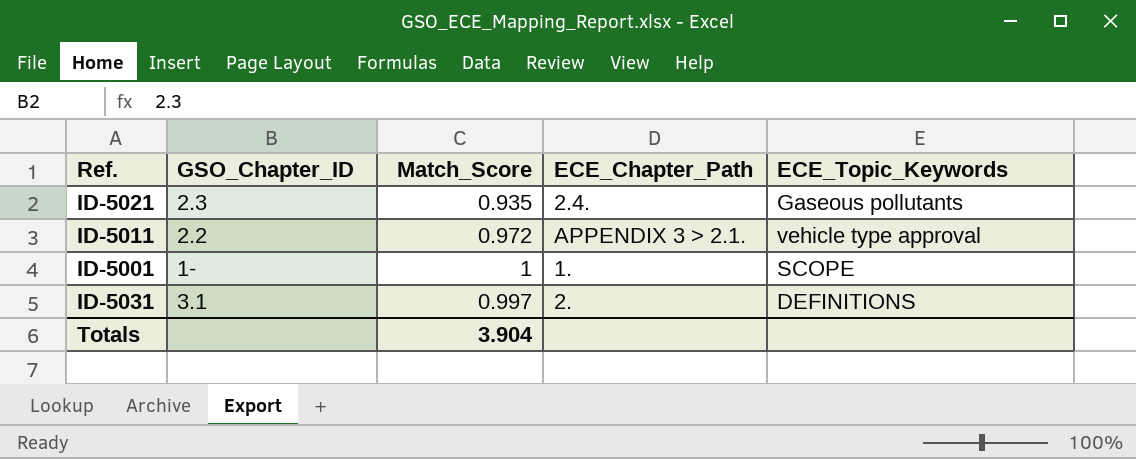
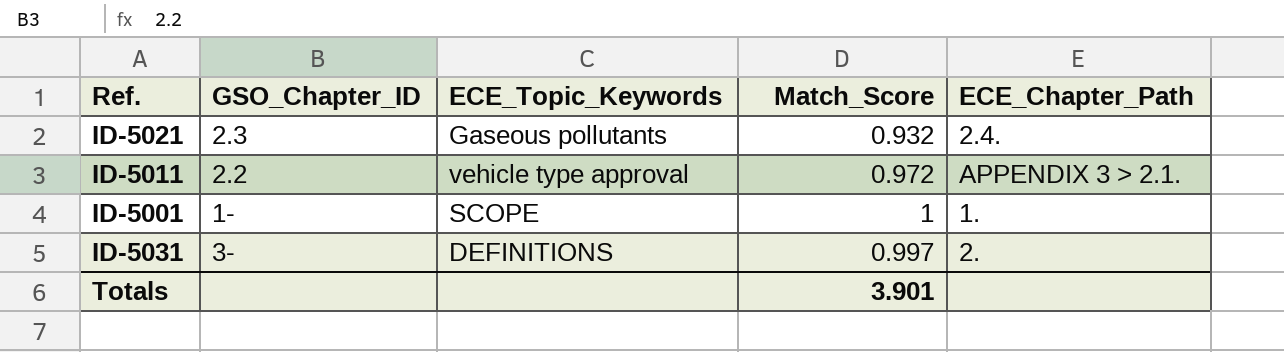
column ECE_Topic_Keywords | position: 5 -> 3
ID-5021 | Match_Score: 0.935 -> 0.932
ID-5031 | GSO_Chapter_ID: 3.1 -> 3-
Totals | Match_Score: 3.904 -> 3.901

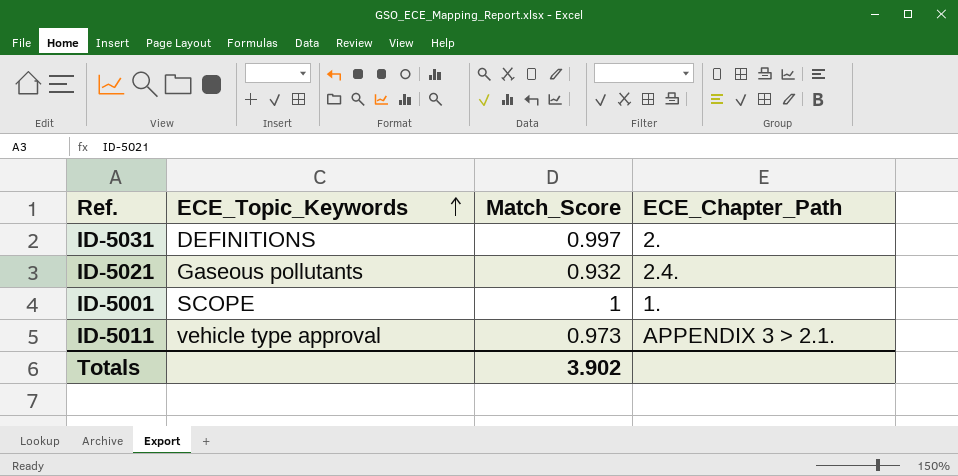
row order: none -> ECE_Topic_Keywords ascending
column GSO_Chapter_ID | position: 2 -> none
ID-5011 | Match_Score: 0.972 -> 0.973
Totals | Match_Score: 3.901 -> 3.902

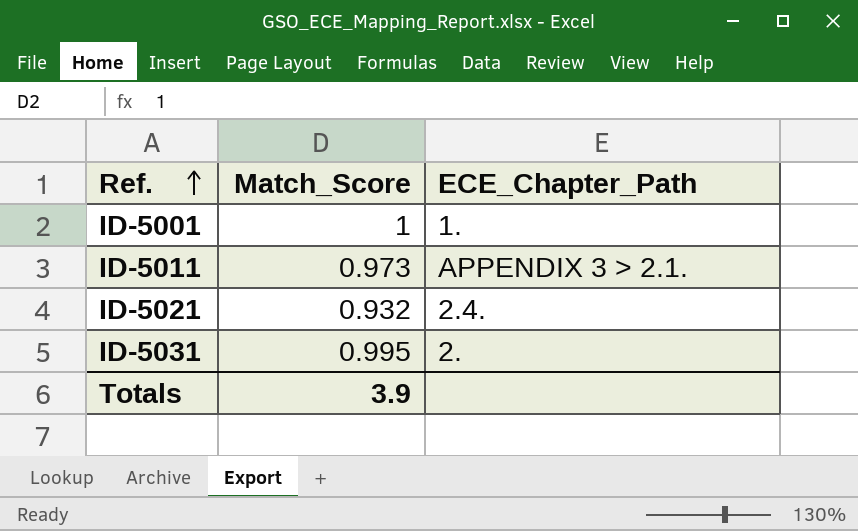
row order: ECE_Topic_Keywords ascending -> Ref. ascending
column ECE_Topic_Keywords | position: 2 -> none
ID-5031 | Match_Score: 0.997 -> 0.995
Totals | Match_Score: 3.902 -> 3.9

